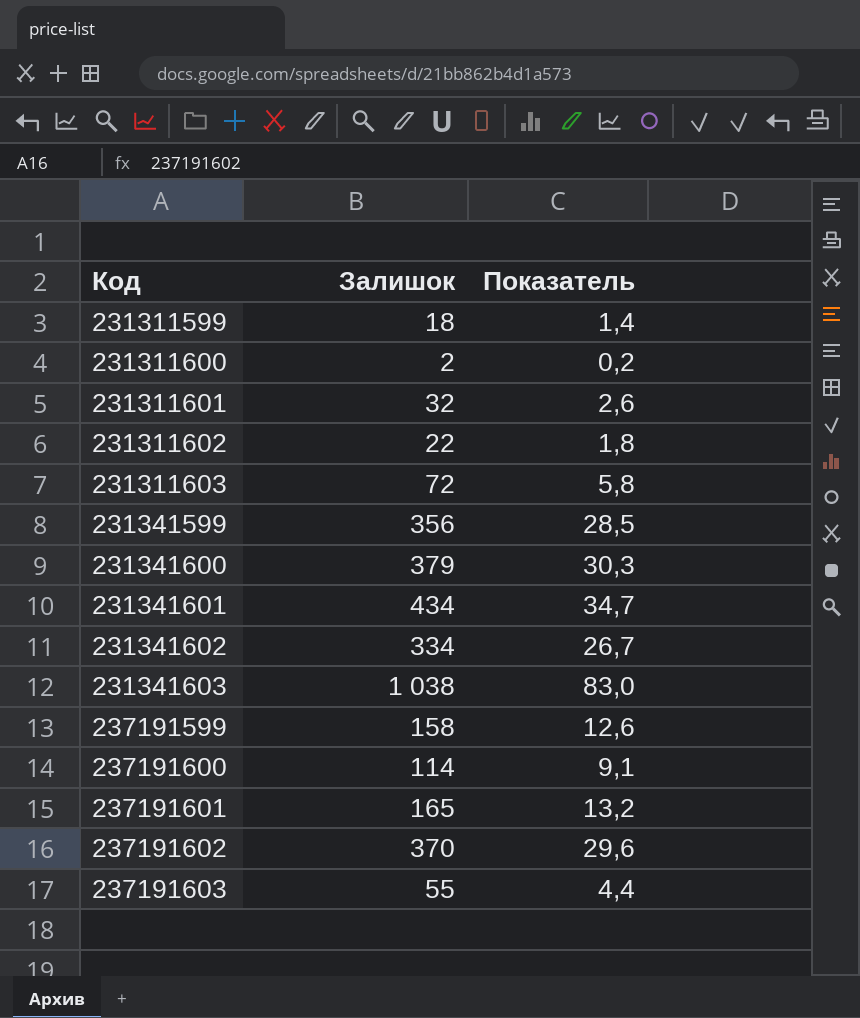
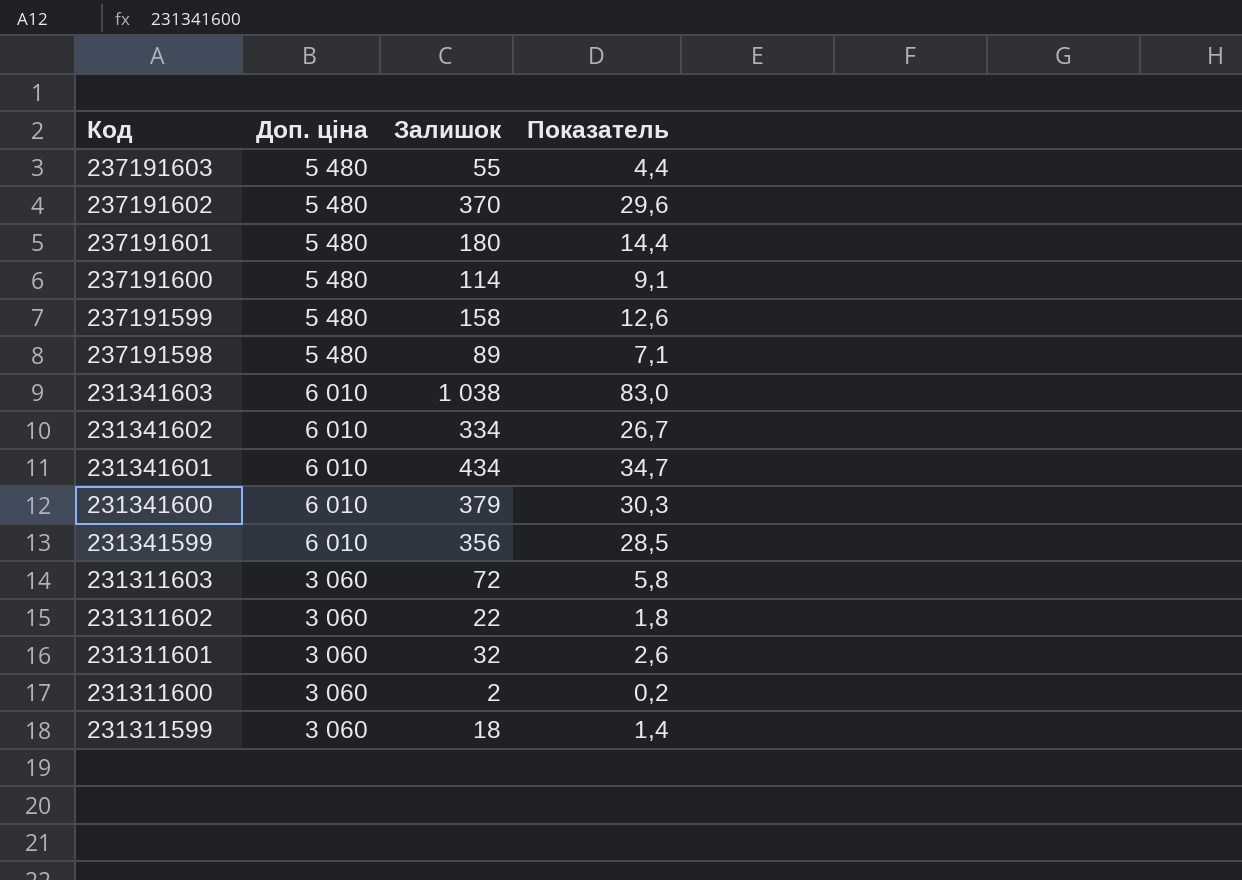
row order: Код ascending -> Код descending
column Доп. ціна | position: none -> 2
237191601 | Залишок: 165 -> 180
237191601 | Показатель: 13,2 -> 14,4
row 237191598: none -> 5 480 | 89 | 7,1

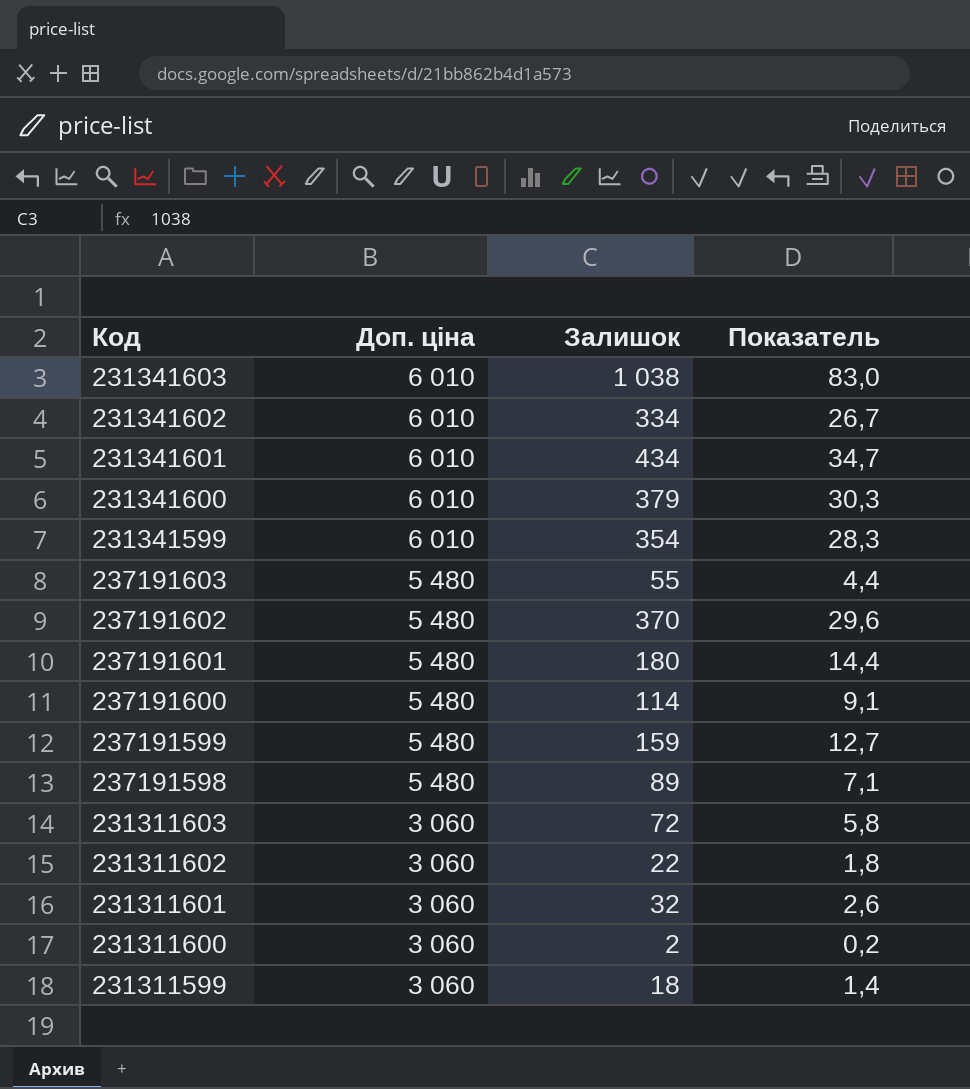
row order: Код descending -> Доп. ціна descending
231341599 | Залишок: 356 -> 354
231341599 | Показатель: 28,5 -> 28,3
237191599 | Залишок: 158 -> 159
237191599 | Показатель: 12,6 -> 12,7

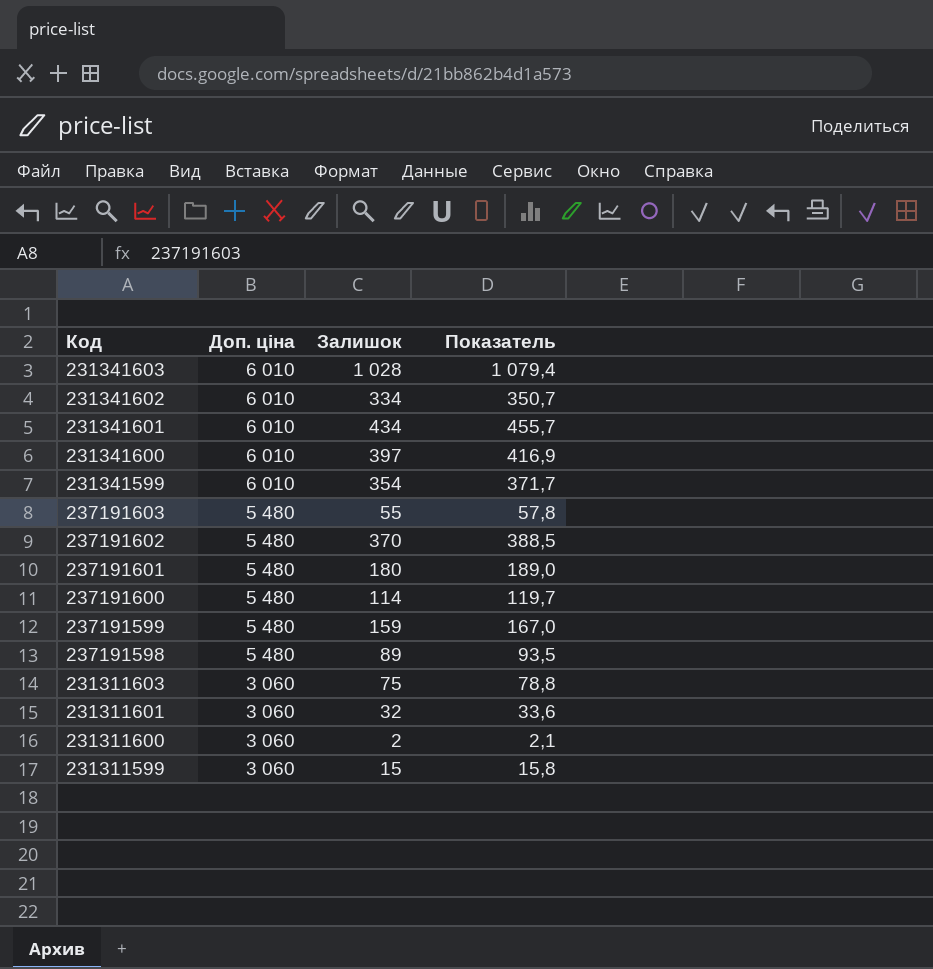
column Показатель | formula: [Залишок] * 0,08 -> [Залишок] * 1,05
row 231311602: 3 060 | 22 | 1,8 -> none
231341603 | Залишок: 1 038 -> 1 028
231341600 | Залишок: 379 -> 397
231311603 | Залишок: 72 -> 75
231311599 | Залишок: 18 -> 15

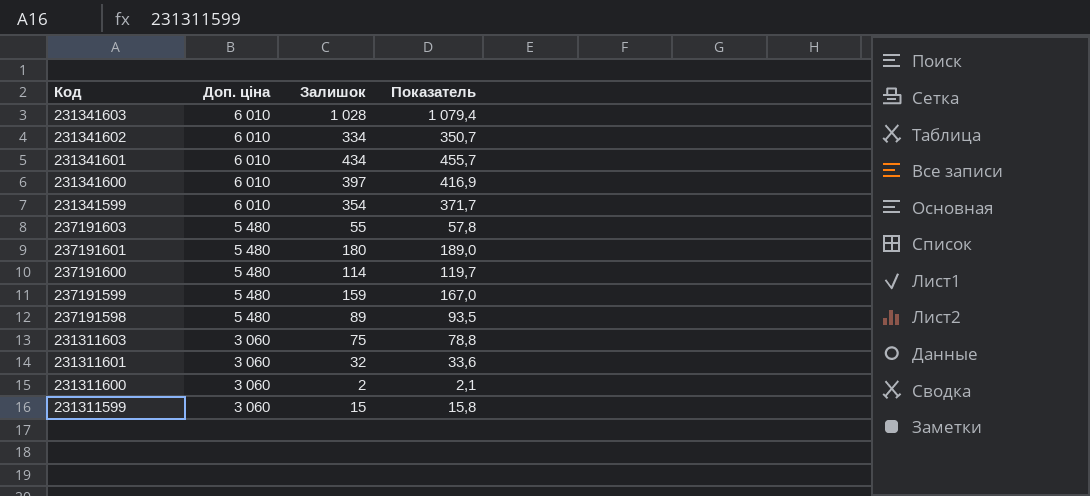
row 237191602: 5 480 | 370 | 388,5 -> none

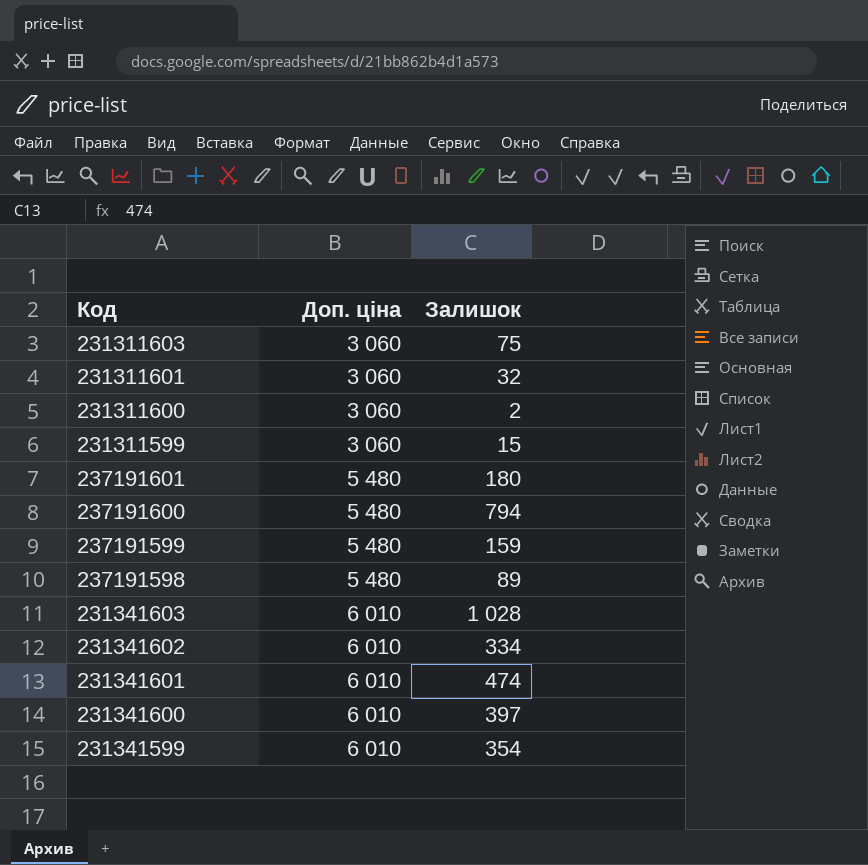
row order: Доп. ціна descending -> Доп. ціна ascending
column Показатель | formula: [Залишок] * 1,05 -> none
row 237191603: 5 480 | 55 | 57,8 -> none
237191600 | Залишок: 114 -> 794
231341601 | Залишок: 434 -> 474

